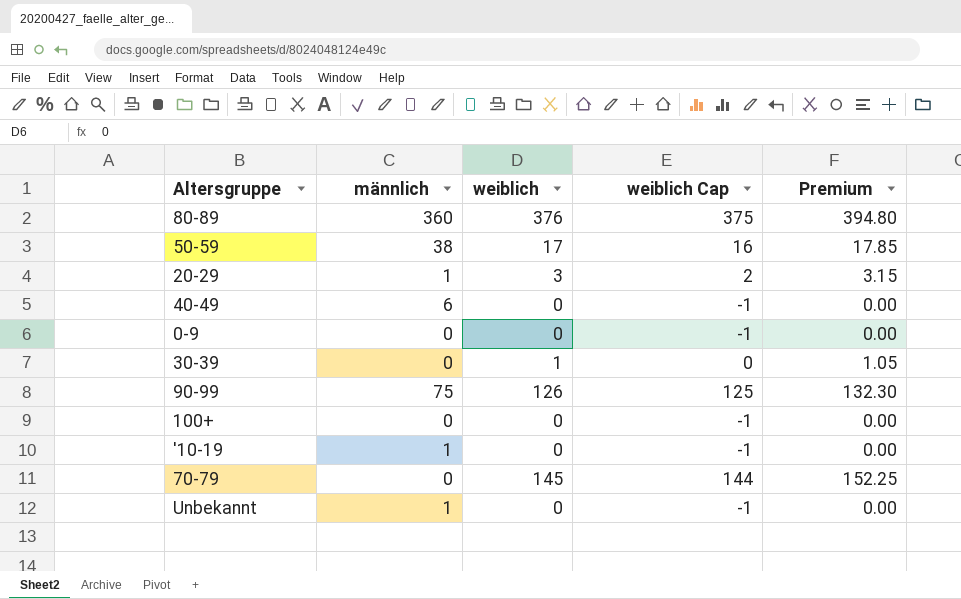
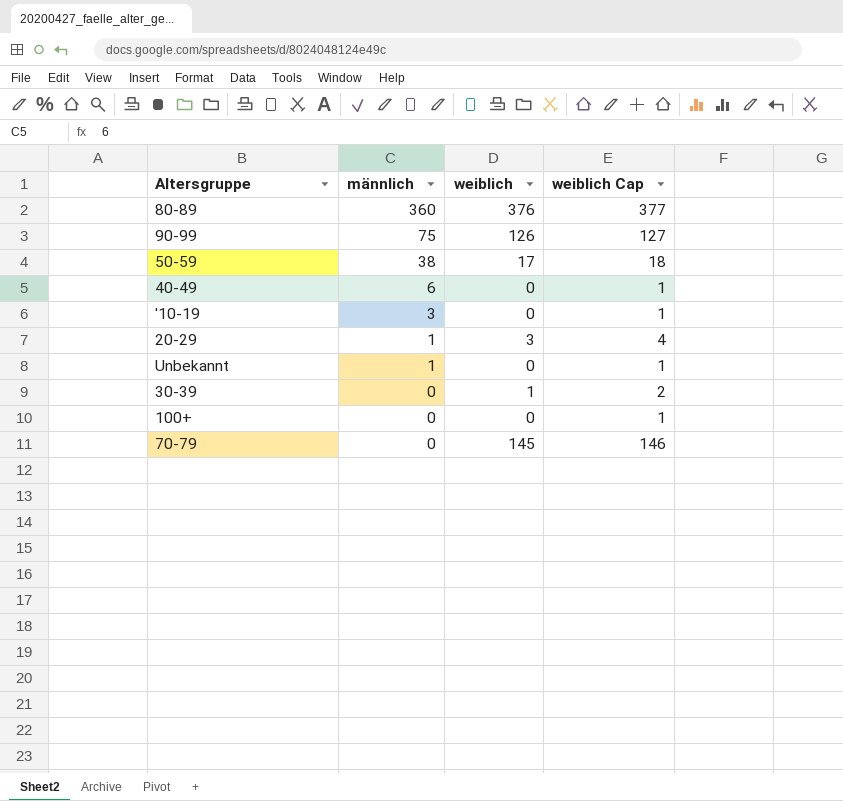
row order: none -> männlich descending
column Premium | formula: [weiblich] * 1.05 -> none
column weiblich Cap | formula: [weiblich] - 1 -> [weiblich] + 1
row 0-9: 0 | 0 | -1 | 0.00 -> none
'10-19 | männlich: 1 -> 3

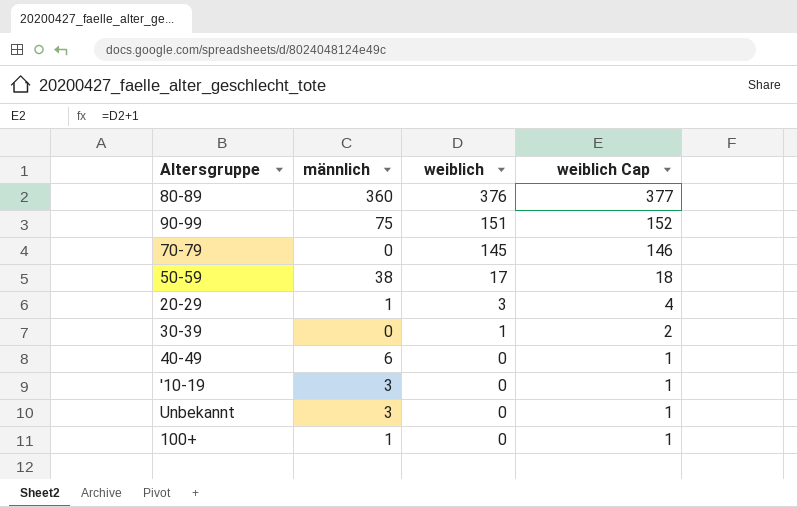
row order: männlich descending -> weiblich descending
90-99 | weiblich: 126 -> 151
90-99 | weiblich Cap: 127 -> 152
Unbekannt | männlich: 1 -> 3
100+ | männlich: 0 -> 1

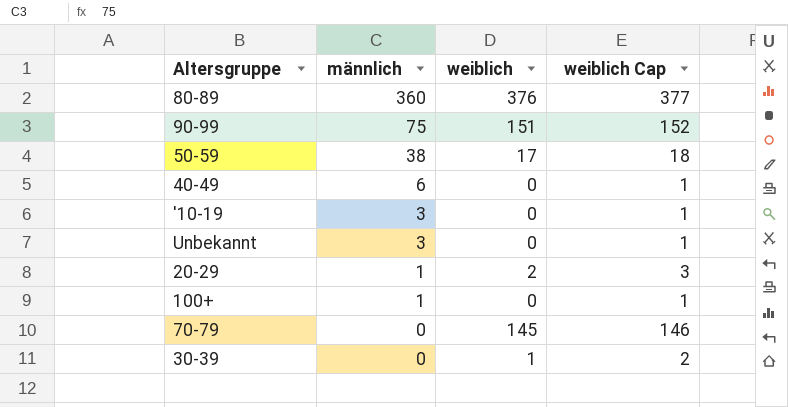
row order: weiblich descending -> männlich descending
20-29 | weiblich: 3 -> 2
20-29 | weiblich Cap: 4 -> 3

